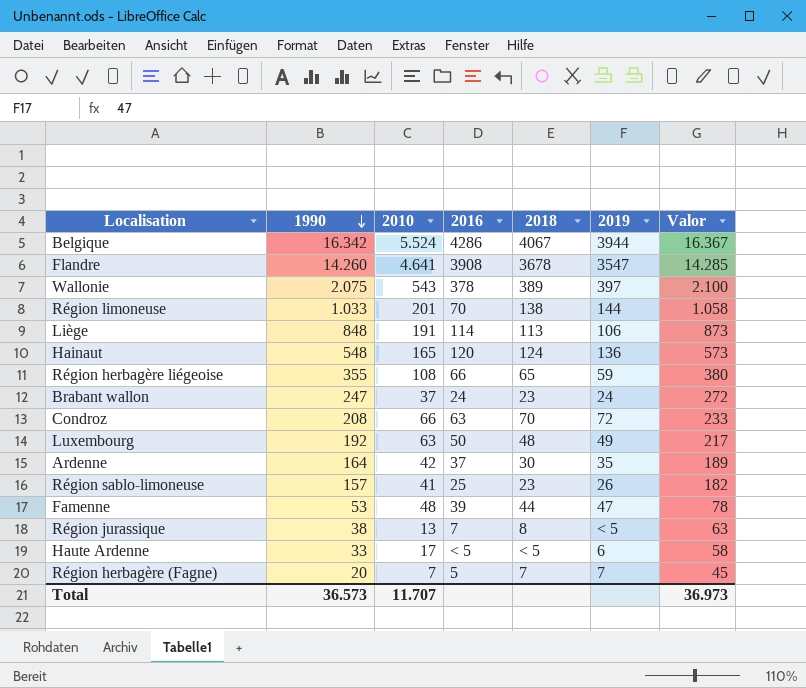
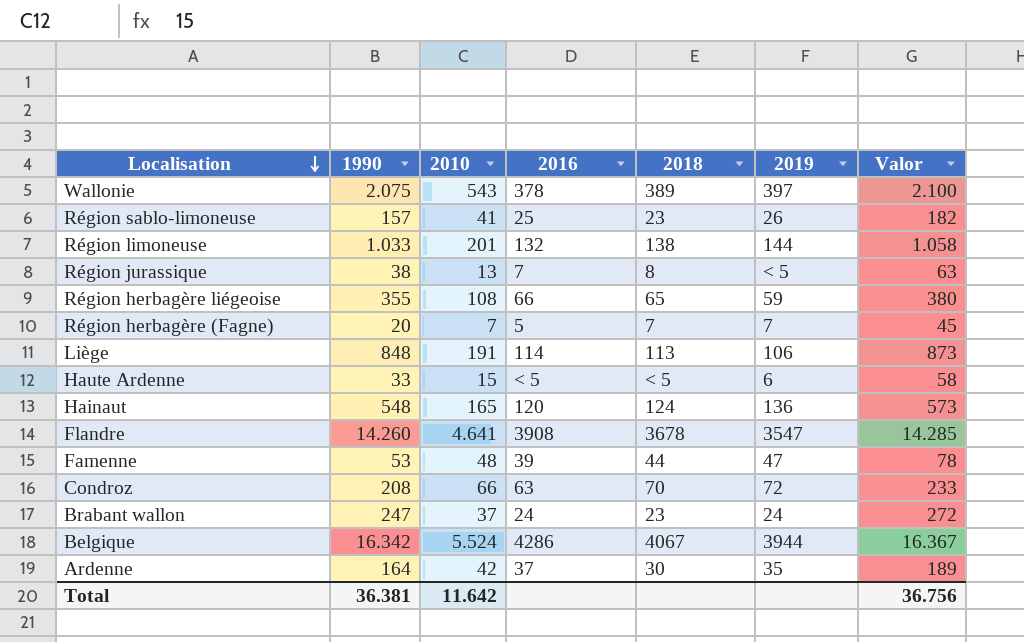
row order: 1990 descending -> Localisation descending
row Luxembourg: 192 | 63 | 50 | 48 | 49 | 217 -> none
Région limoneuse | 2016: 70 -> 132
Haute Ardenne | 2010: 17 -> 15
Total | 1990: 36.573 -> 36.381
Total | 2010: 11.707 -> 11.642
Total | Valor: 36.973 -> 36.756

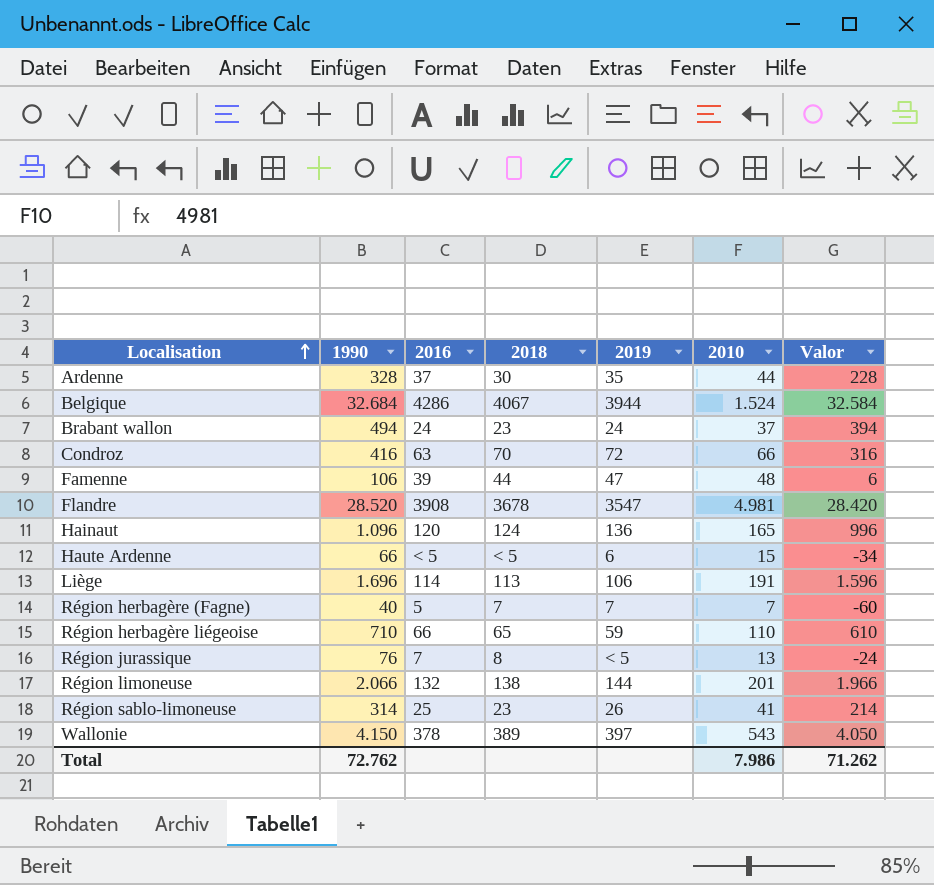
row order: Localisation descending -> Localisation ascending
column 2010 | position: 3 -> 6
column Valor | formula: [1990] + 25 -> [1990] - 100
Ardenne | 1990: 164 -> 328
Ardenne | 2010: 42 -> 44
Belgique | 1990: 16.342 -> 32.684
Belgique | 2010: 5.524 -> 1.524
Brabant wallon | 1990: 247 -> 494
Condroz | 1990: 208 -> 416
Famenne | 1990: 53 -> 106
Flandre | 1990: 14.260 -> 28.520
Flandre | 2010: 4.641 -> 4.981
Hainaut | 1990: 548 -> 1.096
Haute Ardenne | 1990: 33 -> 66
Liège | 1990: 848 -> 1.696
Région herbagère (Fagne) | 1990: 20 -> 40
Région herbagère liégeoise | 1990: 355 -> 710
Région herbagère liégeoise | 2010: 108 -> 110
Région jurassique | 1990: 38 -> 76
Région limoneuse | 1990: 1.033 -> 2.066
Région sablo-limoneuse | 1990: 157 -> 314
Wallonie | 1990: 2.075 -> 4.150
Total | 1990: 36.381 -> 72.762
Total | 2010: 11.642 -> 7.986
Total | Valor: 36.756 -> 71.262

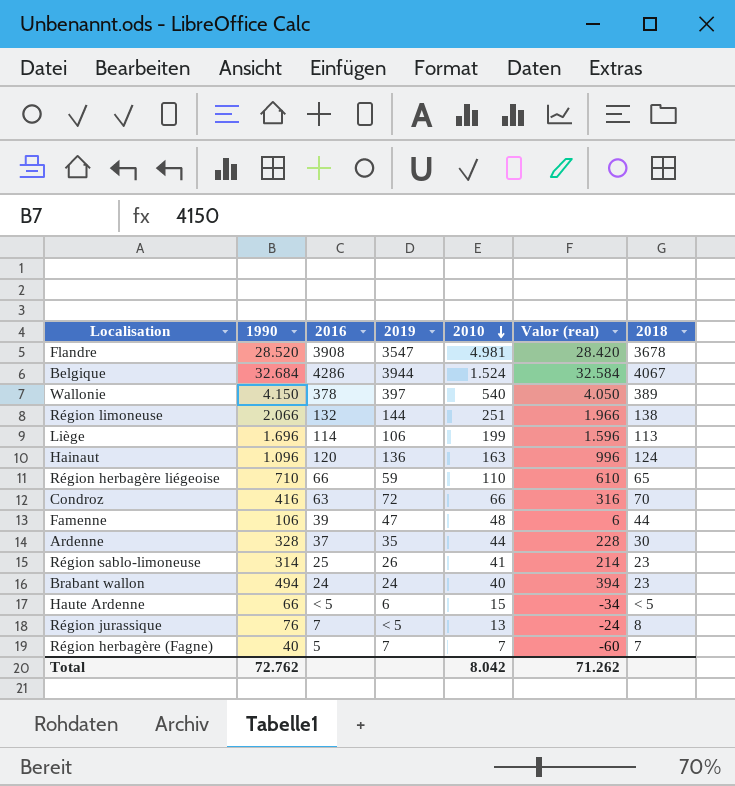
row order: Localisation ascending -> 2010 descending
column name: Valor -> Valor (real)
column 2018 | position: 4 -> 7
Wallonie | 2010: 543 -> 540
Région limoneuse | 2010: 201 -> 251
Liège | 2010: 191 -> 199
Hainaut | 2010: 165 -> 163
Brabant wallon | 2010: 37 -> 40
Total | 2010: 7.986 -> 8.042

